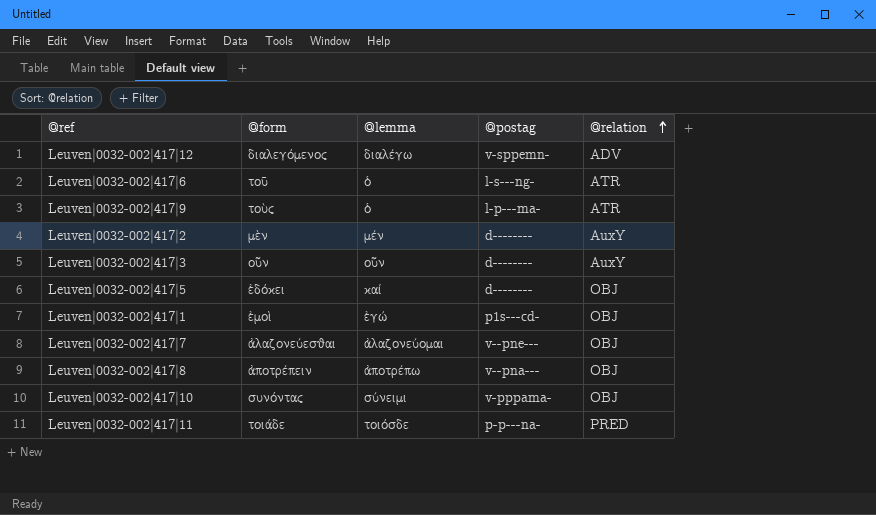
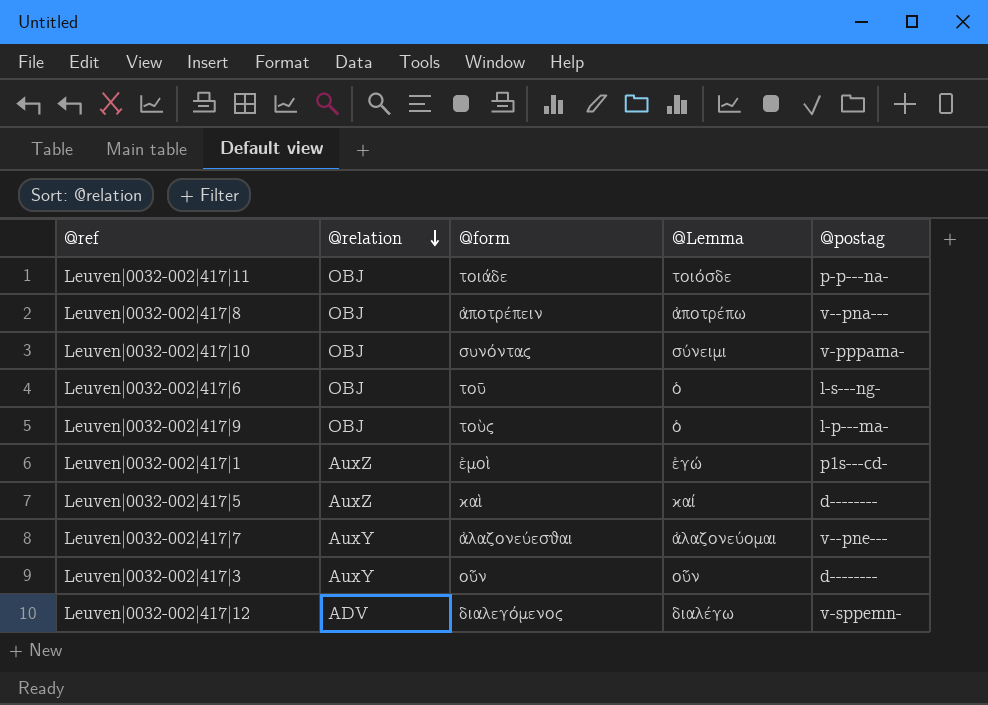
row order: @relation ascending -> @relation descending
column @relation | position: 5 -> 2
column name: @lemma -> @Lemma
row Leuven|0032-002|417|2: μὲν | μέν | d-------- | AuxY -> none
Leuven|0032-002|417|11 | @relation: PRED -> OBJ
Leuven|0032-002|417|6 | @relation: ATR -> OBJ
Leuven|0032-002|417|9 | @relation: ATR -> OBJ
Leuven|0032-002|417|1 | @relation: OBJ -> AuxZ
Leuven|0032-002|417|5 | @relation: OBJ -> AuxZ
Leuven|0032-002|417|5 | @form: ἐδόκει -> καὶ
Leuven|0032-002|417|7 | @relation: OBJ -> AuxY

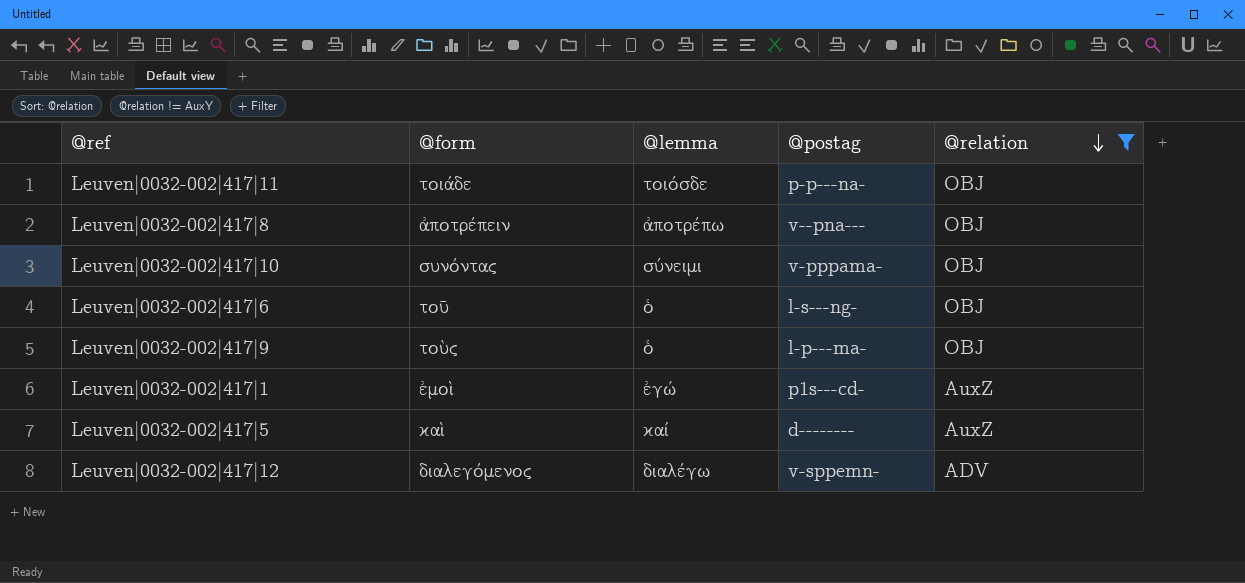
filter: none -> @relation != AuxY
column name: @Lemma -> @lemma
column @relation | position: 2 -> 5

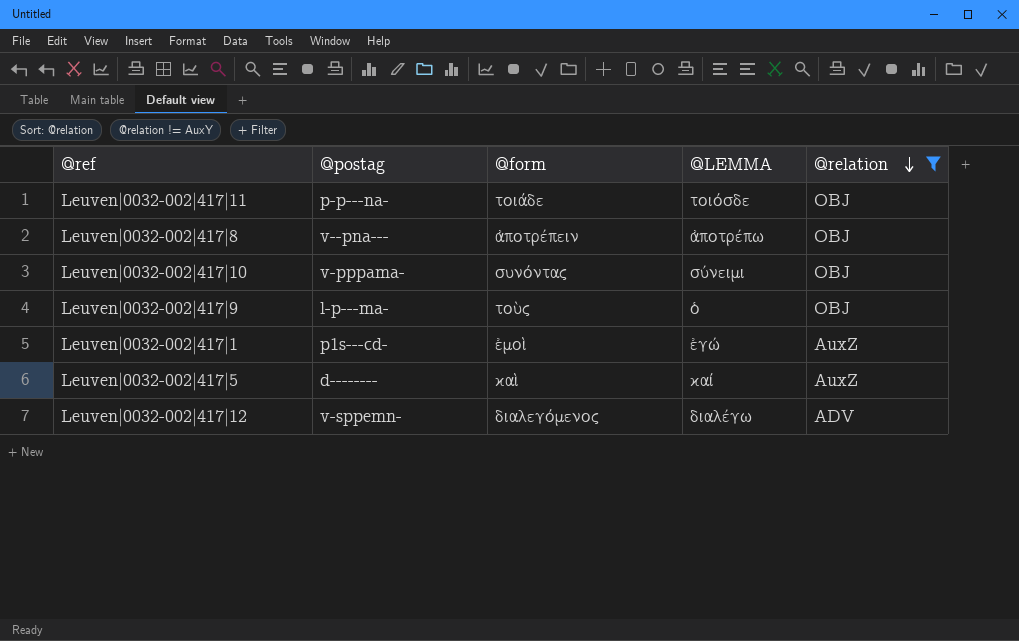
column @postag | position: 4 -> 2
column name: @lemma -> @LEMMA
row Leuven|0032-002|417|6: τοῦ | ὁ | l-s---ng- | OBJ -> none

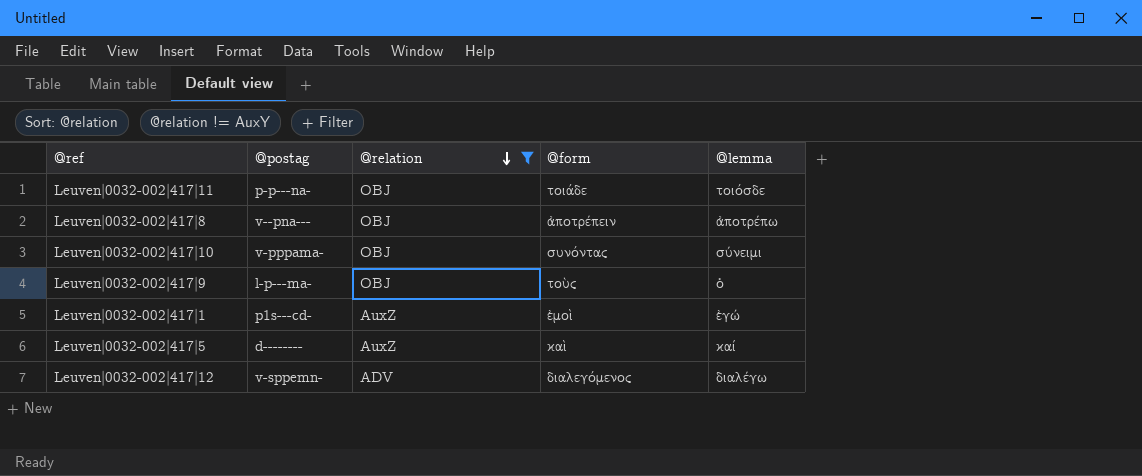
column @relation | position: 5 -> 3
column name: @LEMMA -> @lemma

